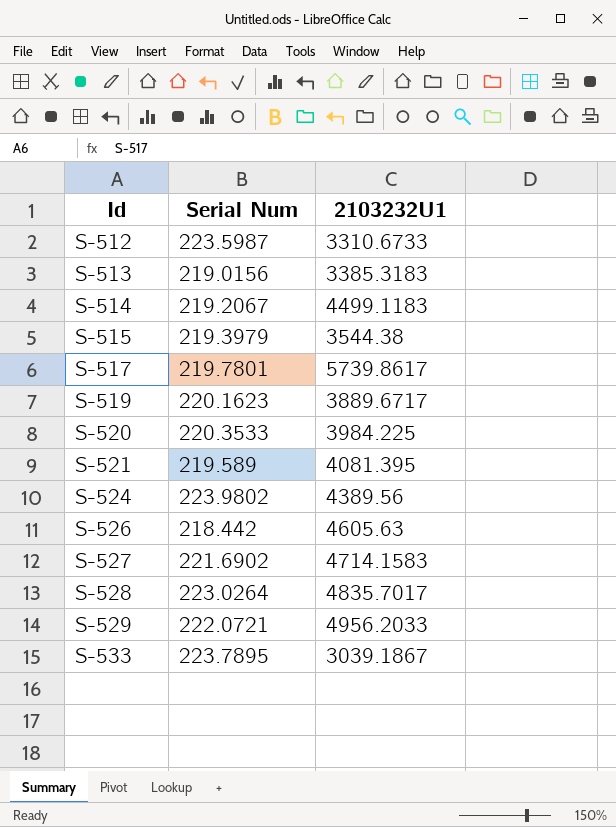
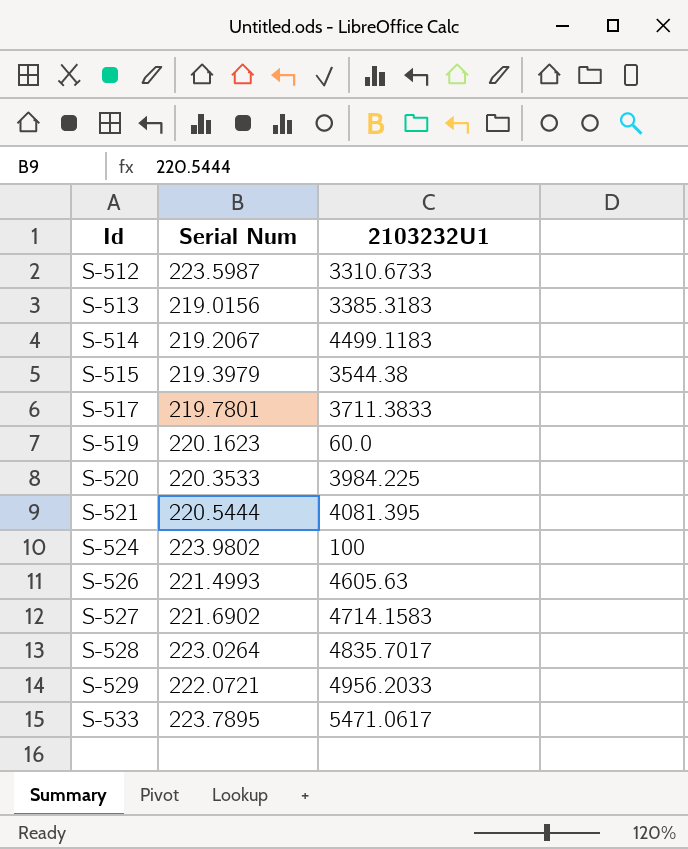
S-517 | 2103232U1: 5739.8617 -> 3711.3833
S-519 | 2103232U1: 3889.6717 -> 60.0
S-521 | Serial Num: 219.589 -> 220.5444
S-524 | 2103232U1: 4389.56 -> 100
S-526 | Serial Num: 218.442 -> 221.4993
S-533 | 2103232U1: 3039.1867 -> 5471.0617

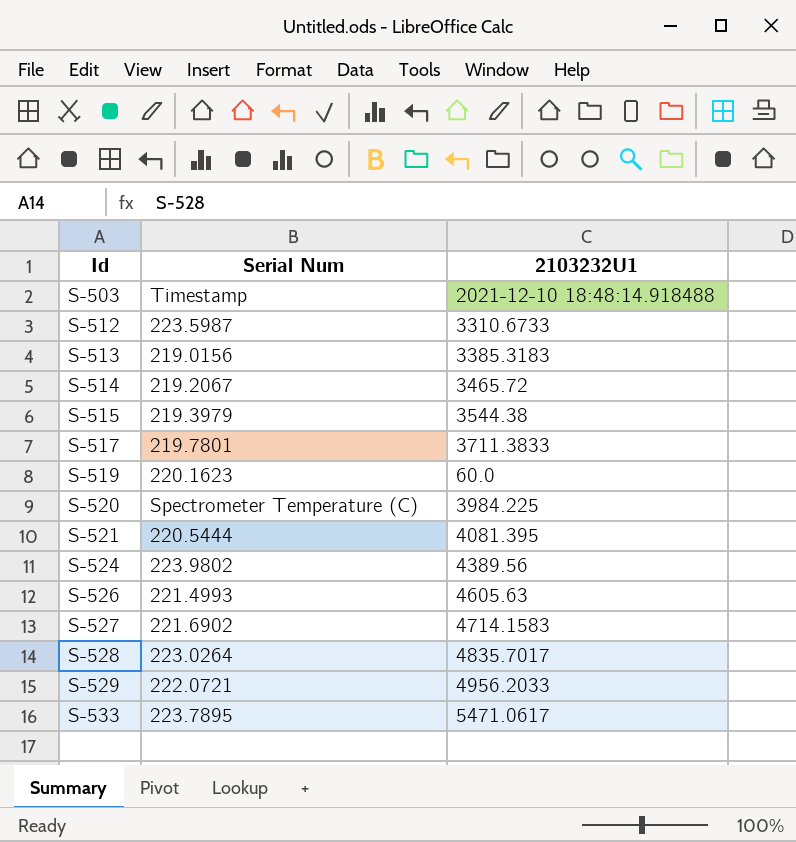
row S-503: none -> Timestamp | 2021-12-10 18:48:14.918488
S-514 | 2103232U1: 4499.1183 -> 3465.72
S-520 | Serial Num: 220.3533 -> Spectrometer Temperature (C)
S-524 | 2103232U1: 100 -> 4389.56

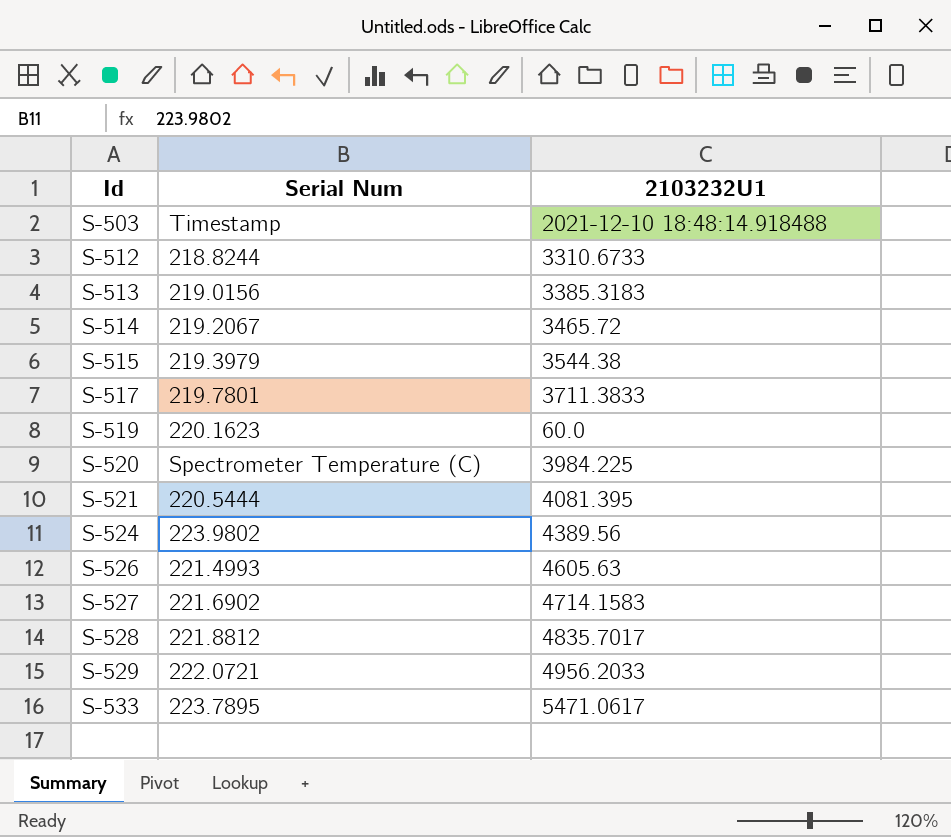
S-512 | Serial Num: 223.5987 -> 218.8244
S-528 | Serial Num: 223.0264 -> 221.8812

